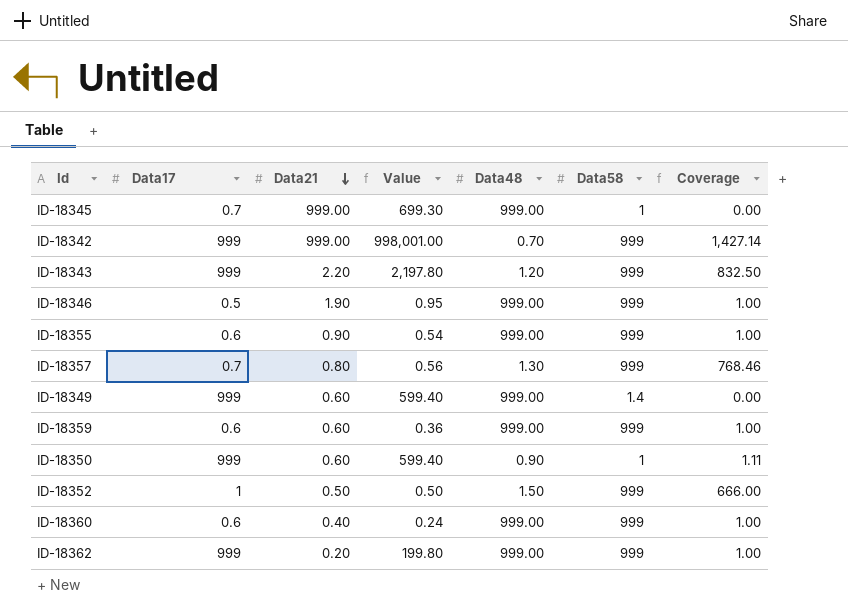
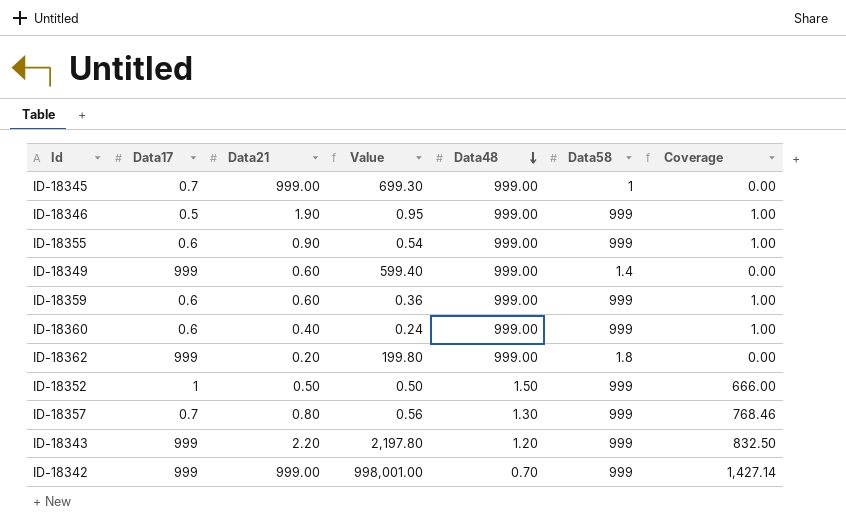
row order: Data21 descending -> Data48 descending
row ID-18350: 999 | 0.60 | 599.40 | 0.90 | 1 | 1.11 -> none
ID-18362 | Data58: 999 -> 1.8
ID-18362 | Coverage: 1.00 -> 0.00

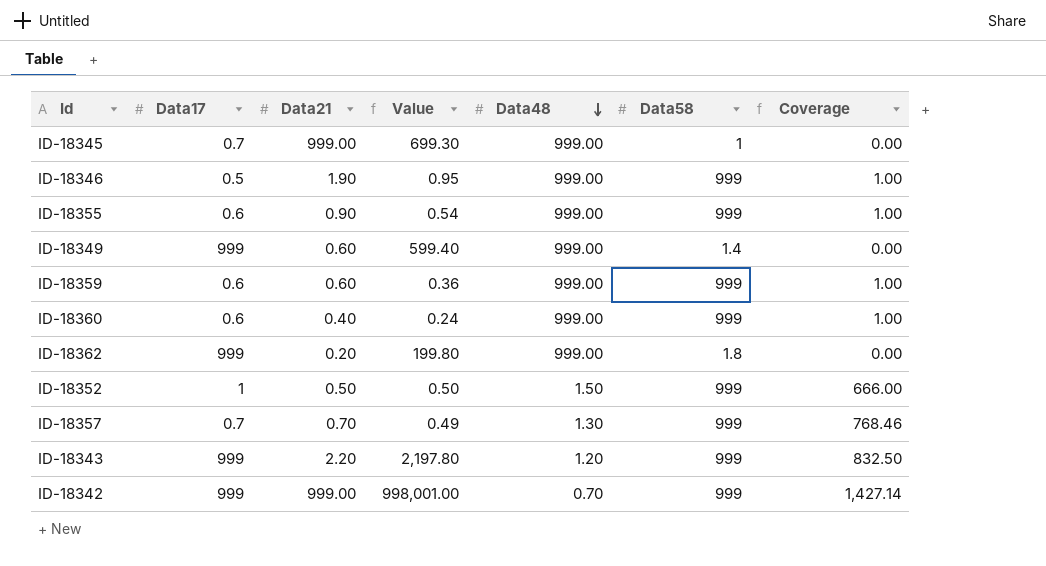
ID-18357 | Data21: 0.80 -> 0.70
ID-18357 | Value: 0.56 -> 0.49

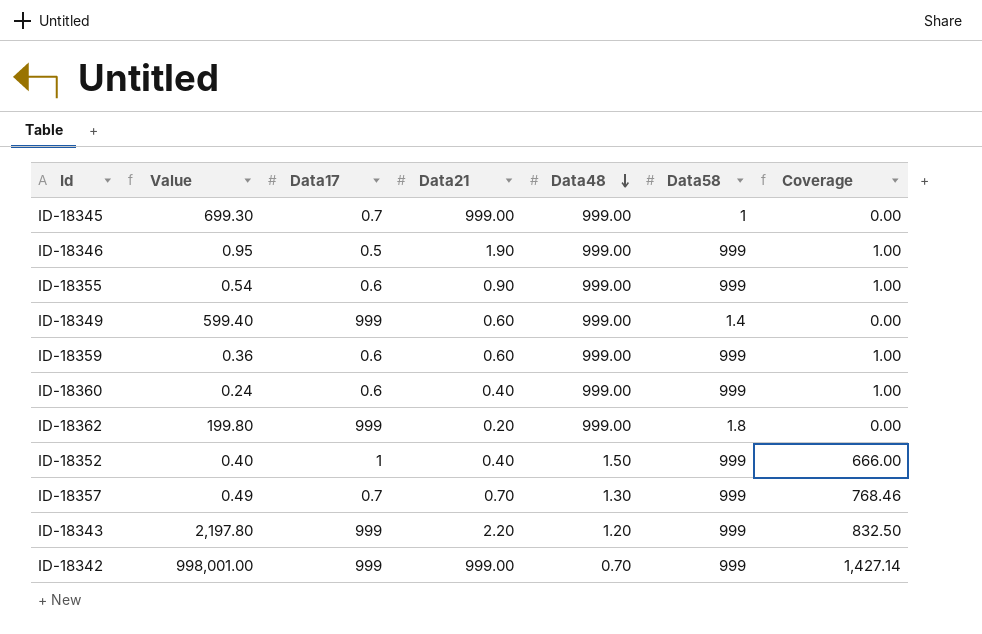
column Value | position: 4 -> 2
ID-18352 | Value: 0.50 -> 0.40
ID-18352 | Data21: 0.50 -> 0.40

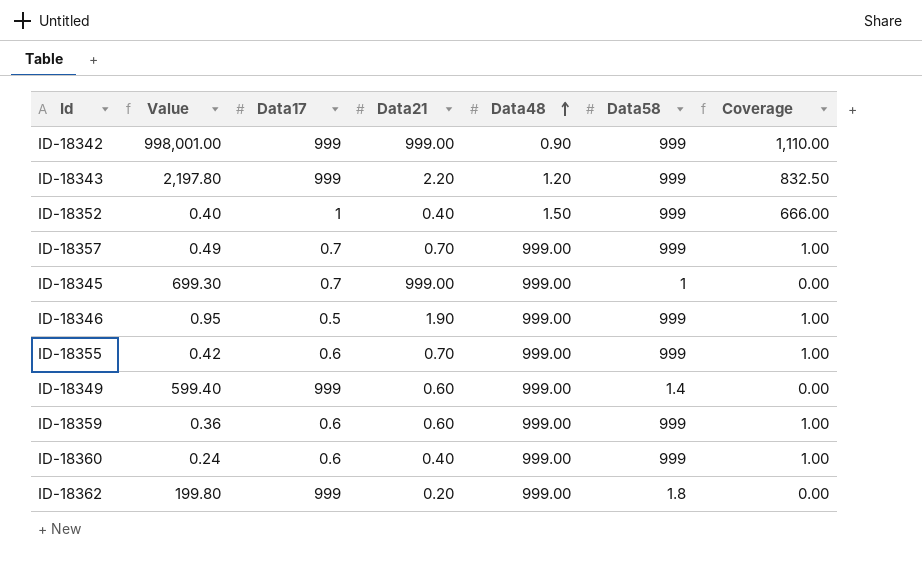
row order: Data48 descending -> Data48 ascending
ID-18342 | Data48: 0.70 -> 0.90
ID-18342 | Coverage: 1,427.14 -> 1,110.00
ID-18357 | Data48: 1.30 -> 999.00
ID-18357 | Coverage: 768.46 -> 1.00
ID-18355 | Value: 0.54 -> 0.42
ID-18355 | Data21: 0.90 -> 0.70

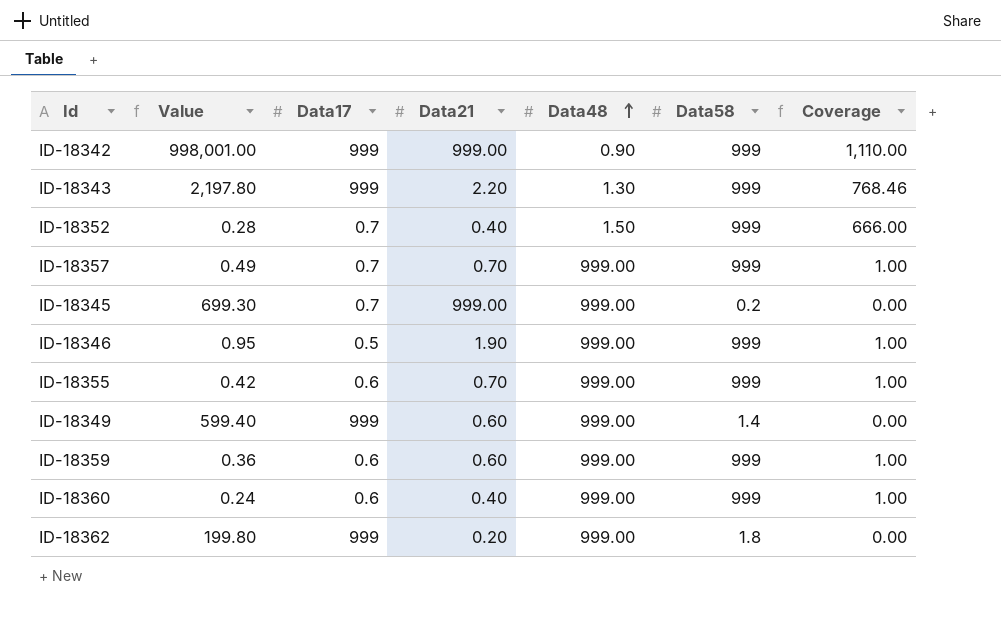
ID-18343 | Data48: 1.20 -> 1.30
ID-18343 | Coverage: 832.50 -> 768.46
ID-18352 | Value: 0.40 -> 0.28
ID-18352 | Data17: 1 -> 0.7
ID-18345 | Data58: 1 -> 0.2

